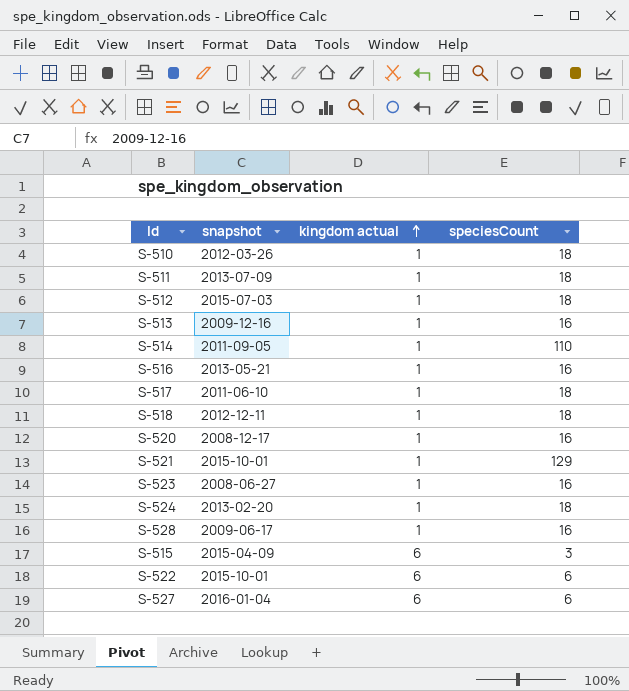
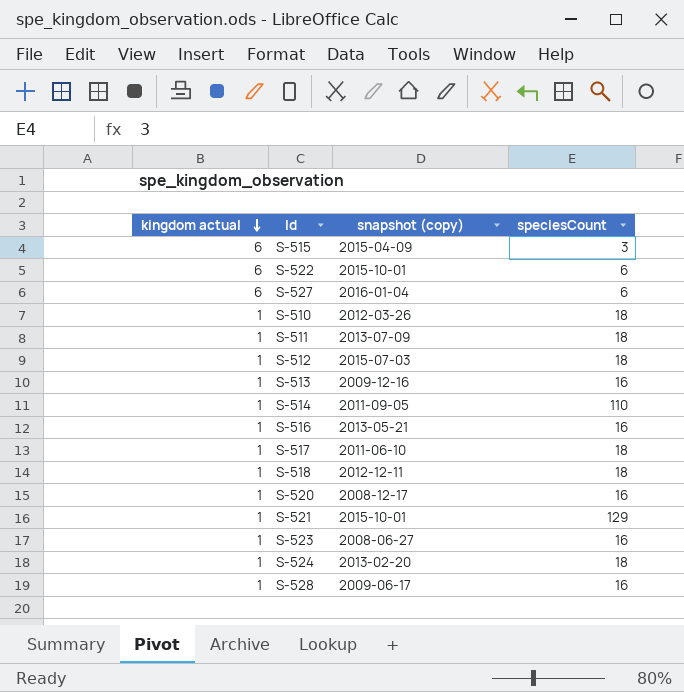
row order: kingdom actual ascending -> kingdom actual descending
column kingdom actual | position: 3 -> 1
column name: snapshot -> snapshot (copy)

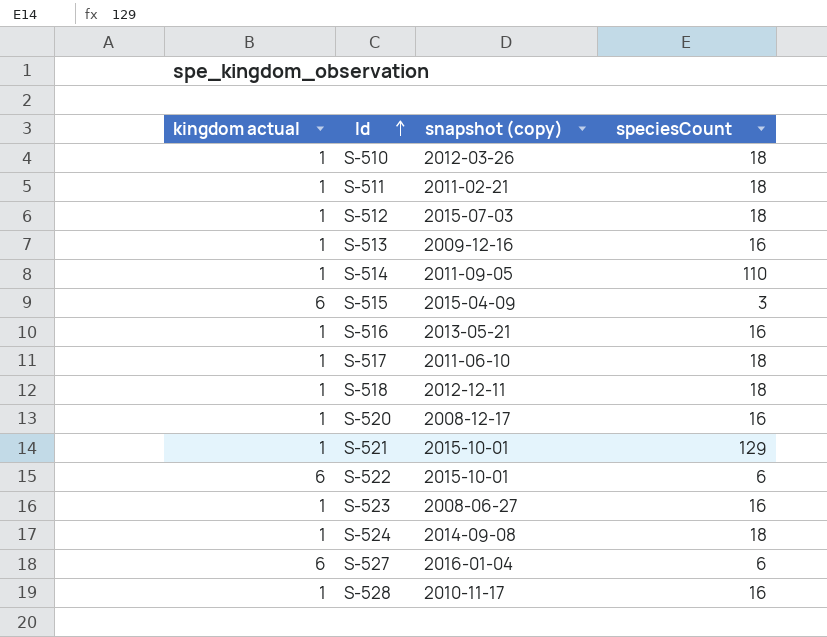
row order: kingdom actual descending -> Id ascending
S-511 | snapshot (copy): 2013-07-09 -> 2011-02-21
S-524 | snapshot (copy): 2013-02-20 -> 2014-09-08
S-528 | snapshot (copy): 2009-06-17 -> 2010-11-17

